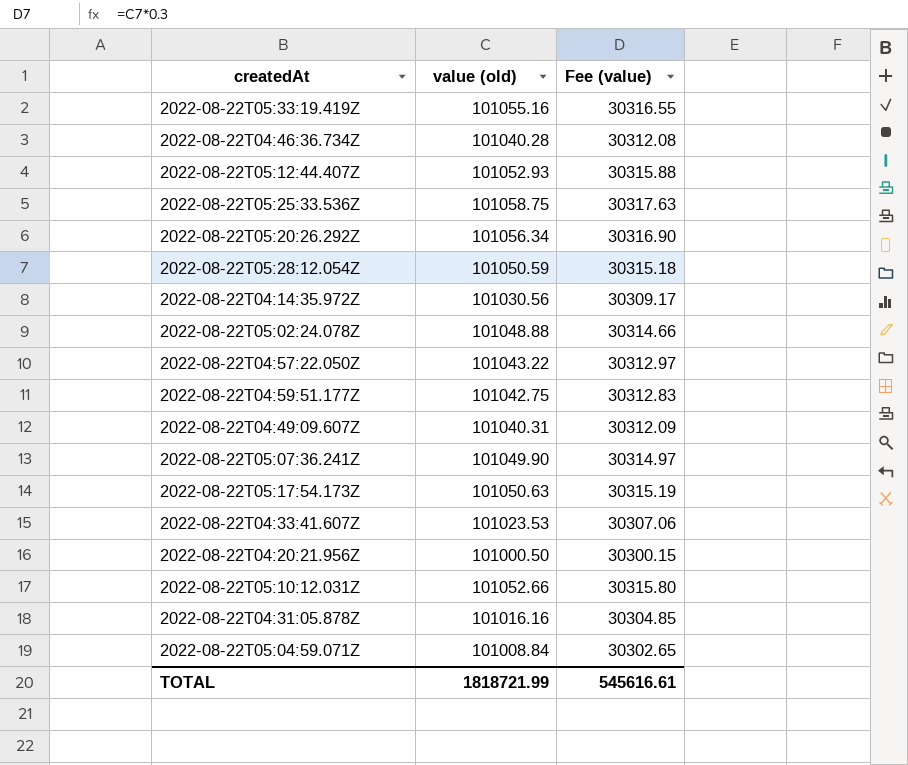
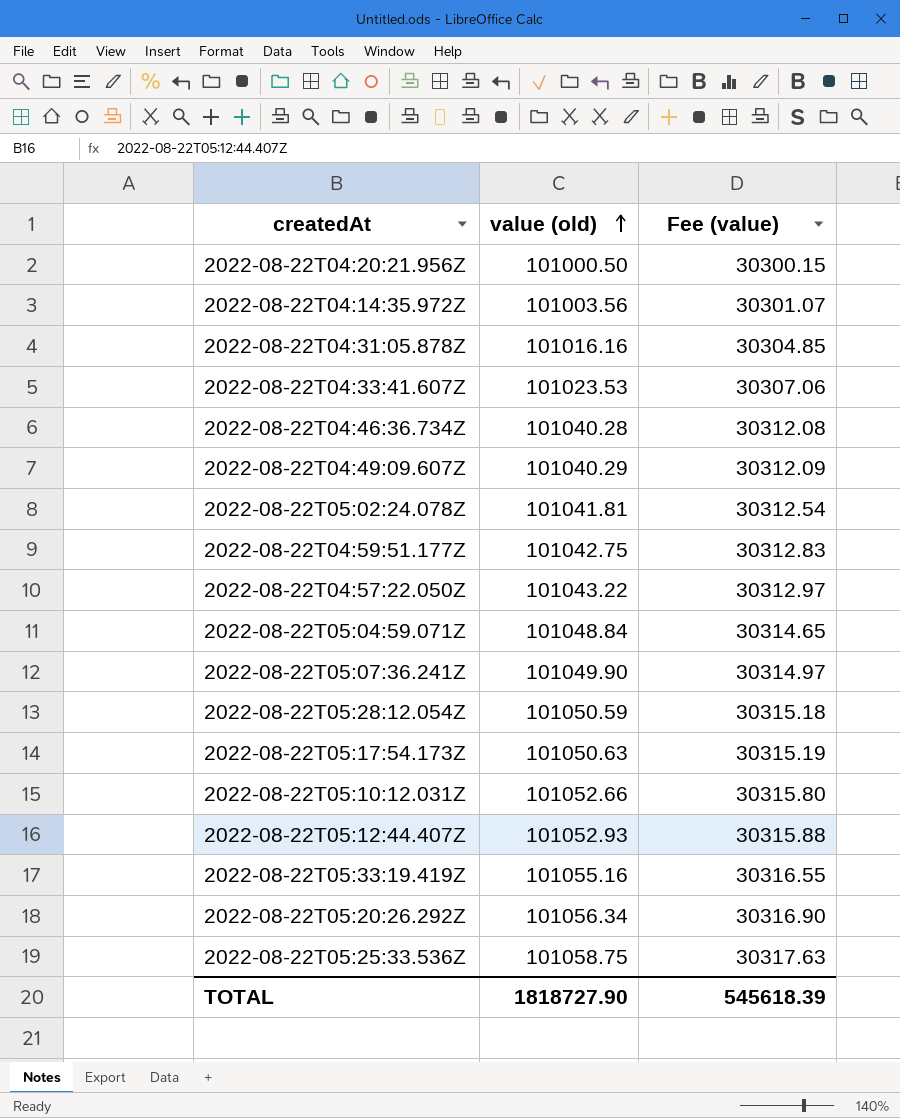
row order: none -> value (old) ascending
2022-08-22T04:14:35.972Z | value (old): 101030.56 -> 101003.56
2022-08-22T04:14:35.972Z | Fee (value): 30309.17 -> 30301.07
2022-08-22T04:49:09.607Z | value (old): 101040.31 -> 101040.29
2022-08-22T05:02:24.078Z | value (old): 101048.88 -> 101041.81
2022-08-22T05:02:24.078Z | Fee (value): 30314.66 -> 30312.54
2022-08-22T05:04:59.071Z | value (old): 101008.84 -> 101048.84
2022-08-22T05:04:59.071Z | Fee (value): 30302.65 -> 30314.65
TOTAL | value (old): 1818721.99 -> 1818727.90
TOTAL | Fee (value): 545616.61 -> 545618.39

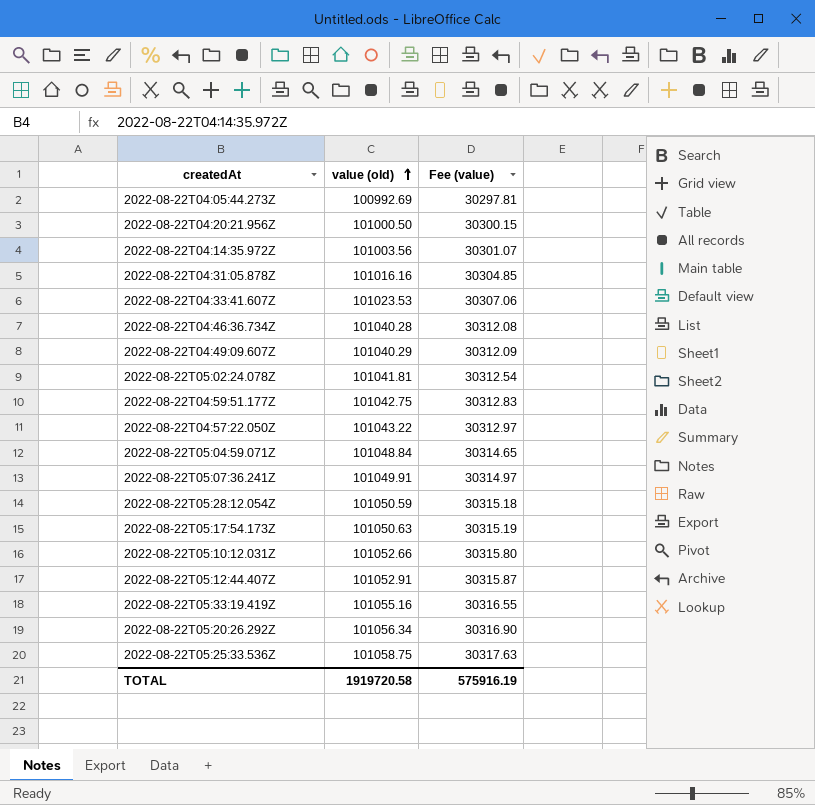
row 2022-08-22T04:05:44.273Z: none -> 100992.69 | 30297.81
2022-08-22T05:07:36.241Z | value (old): 101049.90 -> 101049.91
2022-08-22T05:12:44.407Z | value (old): 101052.93 -> 101052.91
2022-08-22T05:12:44.407Z | Fee (value): 30315.88 -> 30315.87
TOTAL | value (old): 1818727.90 -> 1919720.58
TOTAL | Fee (value): 545618.39 -> 575916.19

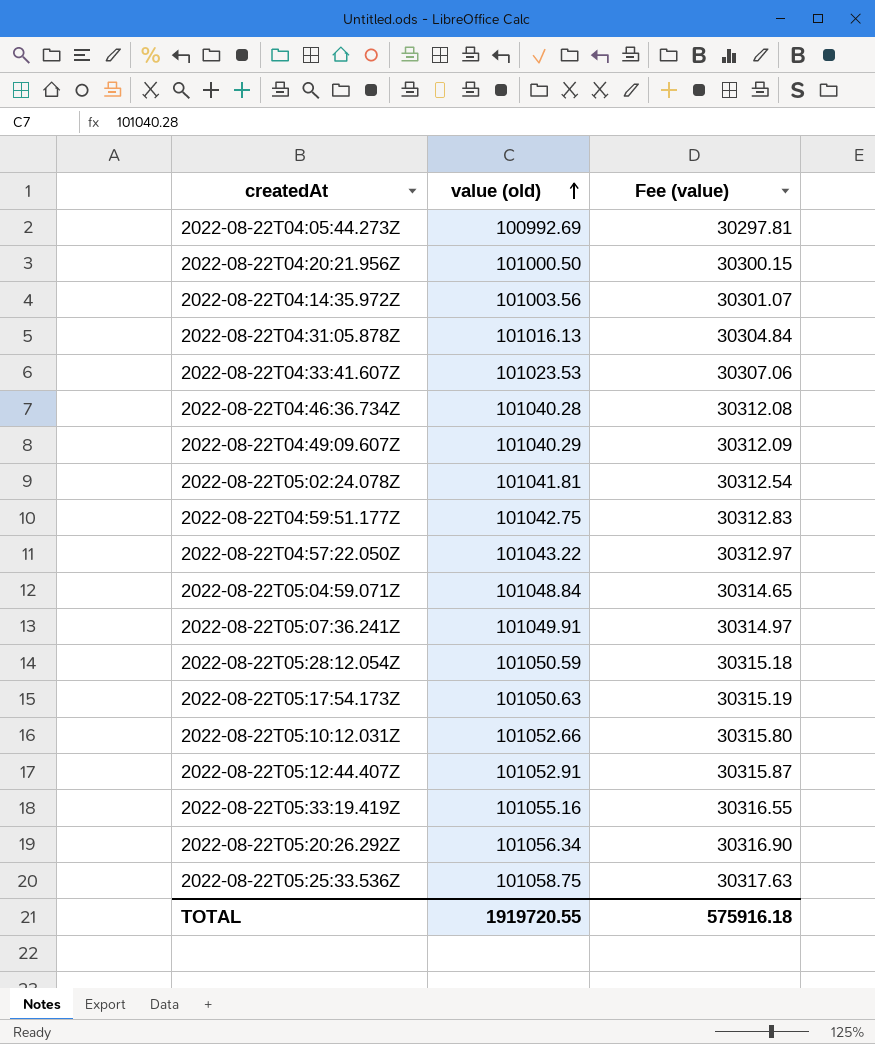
2022-08-22T04:31:05.878Z | value (old): 101016.16 -> 101016.13
2022-08-22T04:31:05.878Z | Fee (value): 30304.85 -> 30304.84
TOTAL | value (old): 1919720.58 -> 1919720.55
TOTAL | Fee (value): 575916.19 -> 575916.18

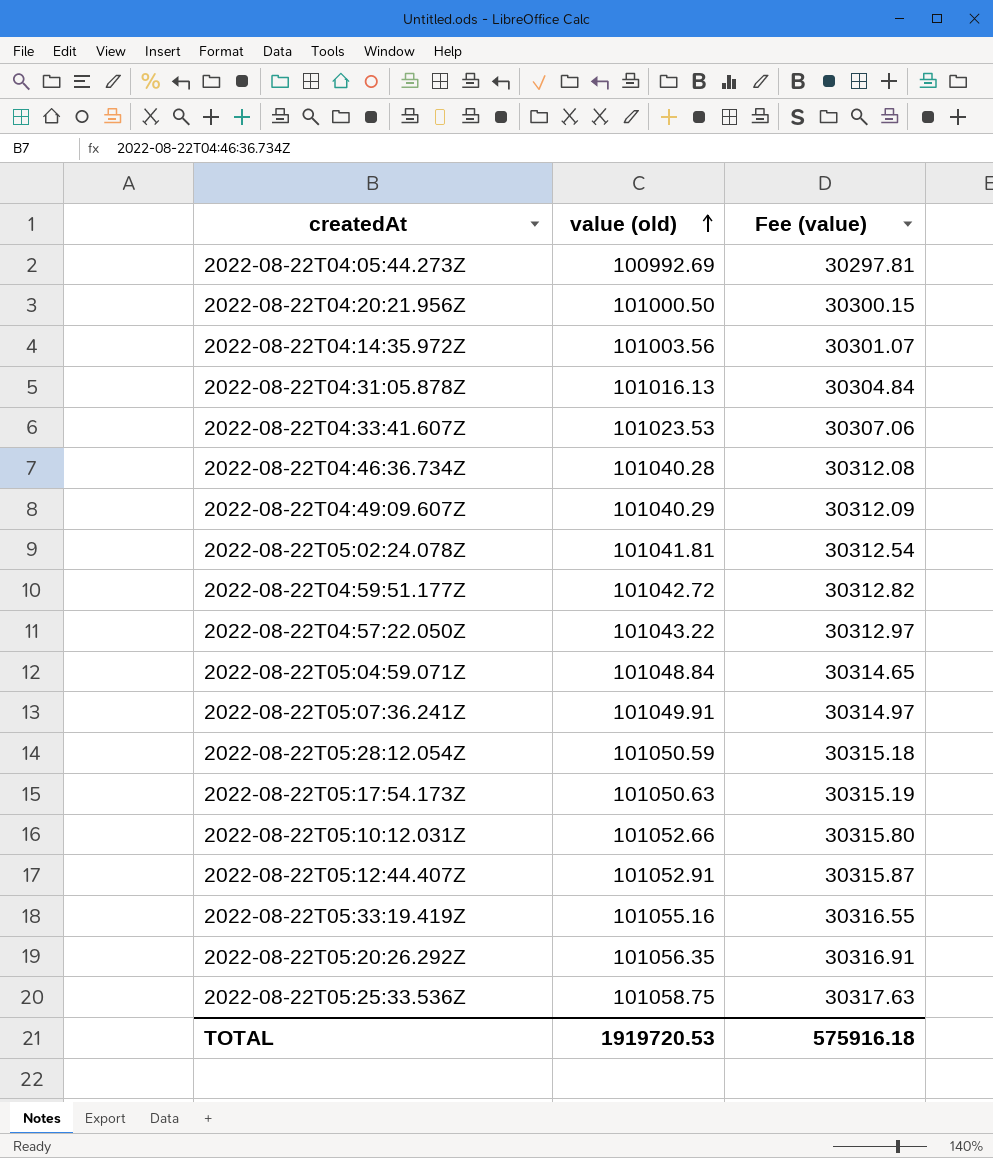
2022-08-22T04:59:51.177Z | value (old): 101042.75 -> 101042.72
2022-08-22T04:59:51.177Z | Fee (value): 30312.83 -> 30312.82
2022-08-22T05:20:26.292Z | value (old): 101056.34 -> 101056.35
2022-08-22T05:20:26.292Z | Fee (value): 30316.90 -> 30316.91
TOTAL | value (old): 1919720.55 -> 1919720.53

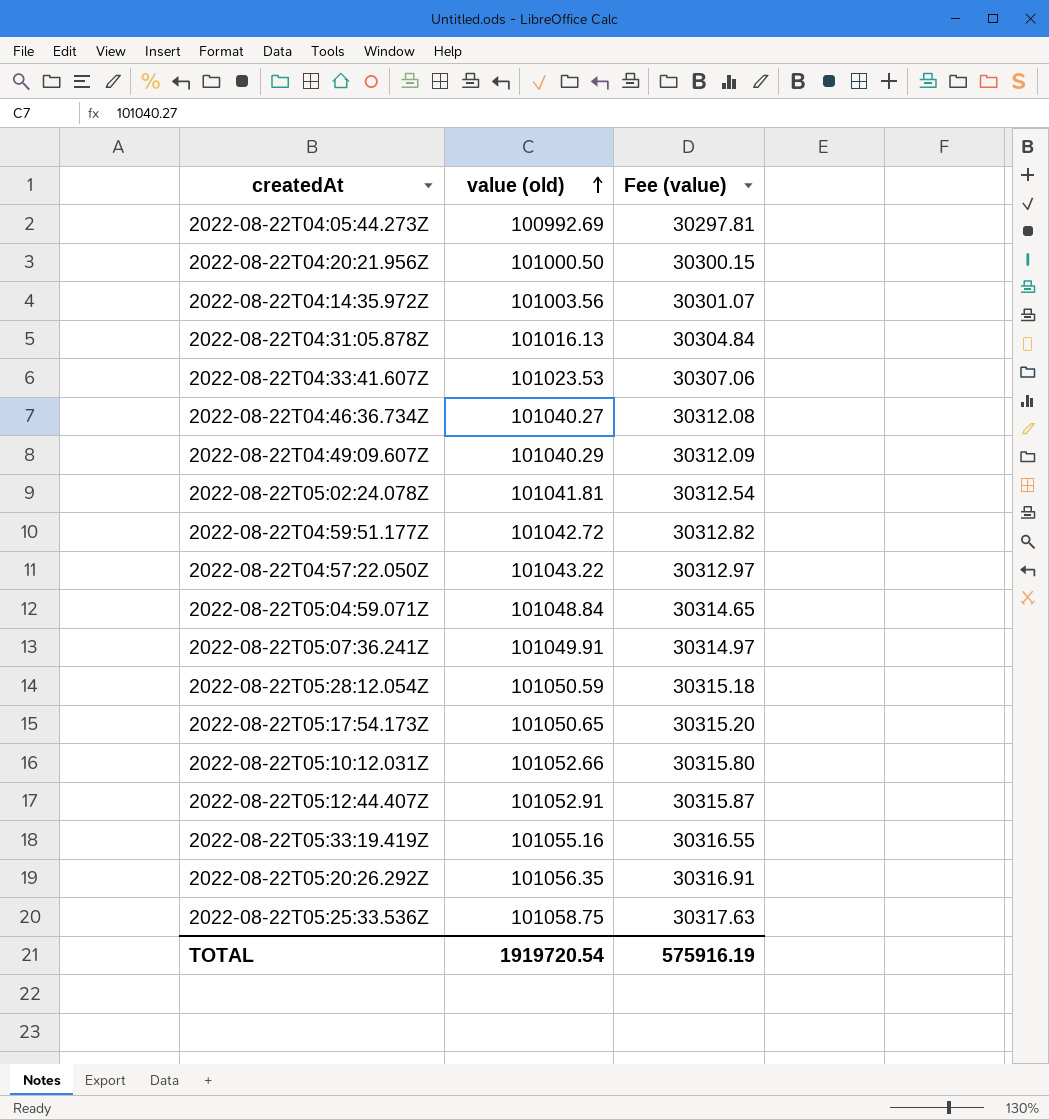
2022-08-22T04:46:36.734Z | value (old): 101040.28 -> 101040.27
2022-08-22T05:17:54.173Z | value (old): 101050.63 -> 101050.65
2022-08-22T05:17:54.173Z | Fee (value): 30315.19 -> 30315.20
TOTAL | value (old): 1919720.53 -> 1919720.54
TOTAL | Fee (value): 575916.18 -> 575916.19

